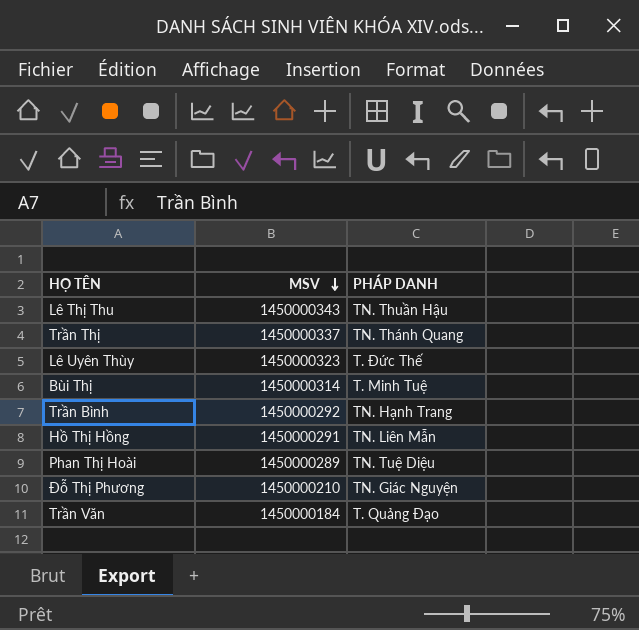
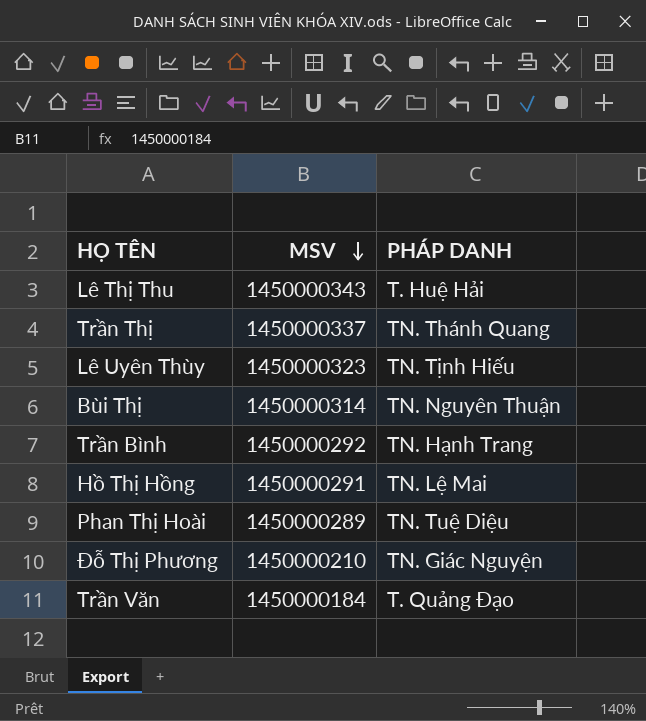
Lê Thị Thu | PHÁP DANH: TN. Thuần Hậu -> T. Huệ Hải
Lê Uyên Thùy | PHÁP DANH: T. Đức Thế -> TN. Tịnh Hiếu
Bùi Thị | PHÁP DANH: T. Minh Tuệ -> TN. Nguyên Thuận
Hồ Thị Hồng | PHÁP DANH: TN. Liên Mẫn -> TN. Lệ Mai

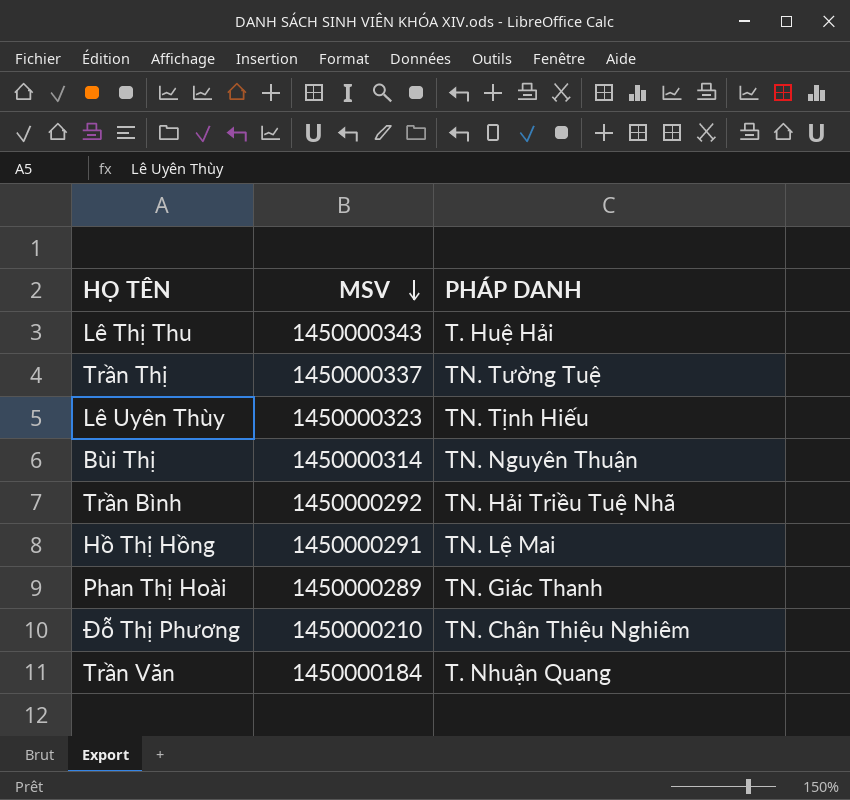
Trần Thị | PHÁP DANH: TN. Thánh Quang -> TN. Tường Tuệ
Trần Bình | PHÁP DANH: TN. Hạnh Trang -> TN. Hải Triều Tuệ Nhã
Phan Thị Hoài | PHÁP DANH: TN. Tuệ Diệu -> TN. Giác Thanh
Đỗ Thị Phương | PHÁP DANH: TN. Giác Nguyện -> TN. Chân Thiệu Nghiêm
Trần Văn | PHÁP DANH: T. Quảng Đạo -> T. Nhuận Quang

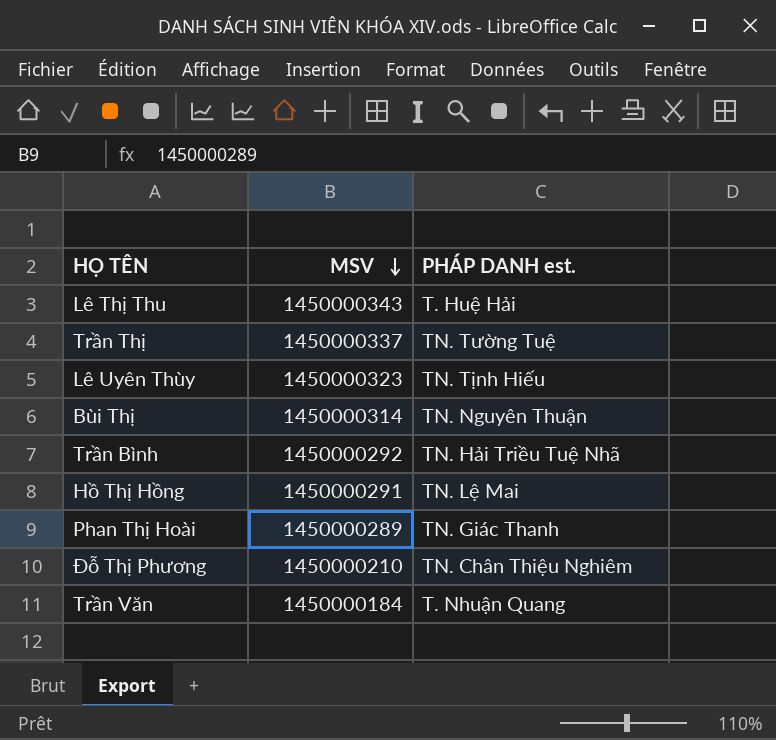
column name: PHÁP DANH -> PHÁP DANH est.

